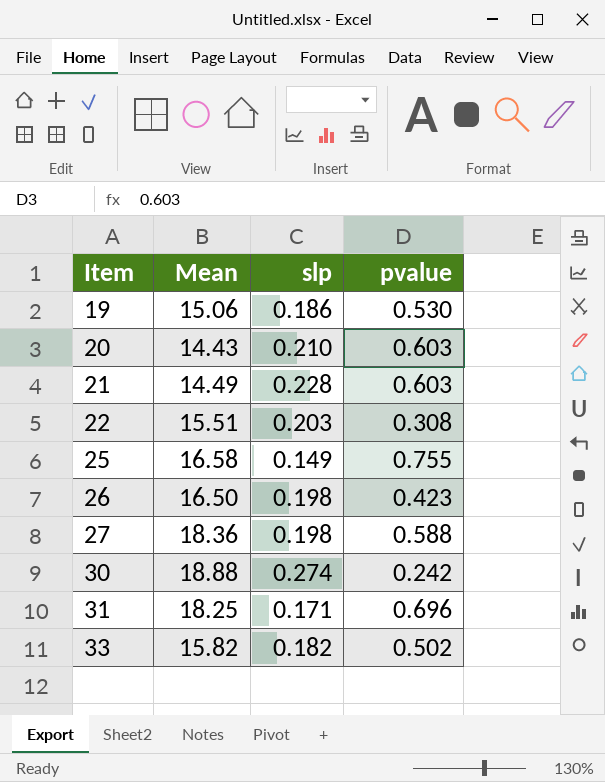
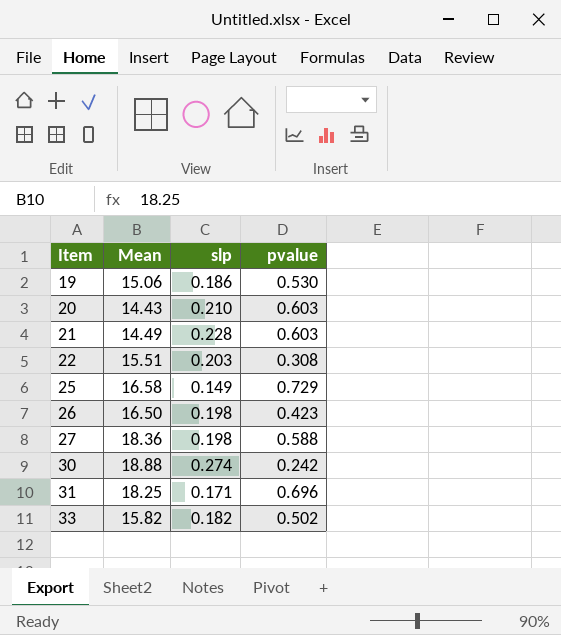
25 | pvalue: 0.755 -> 0.729

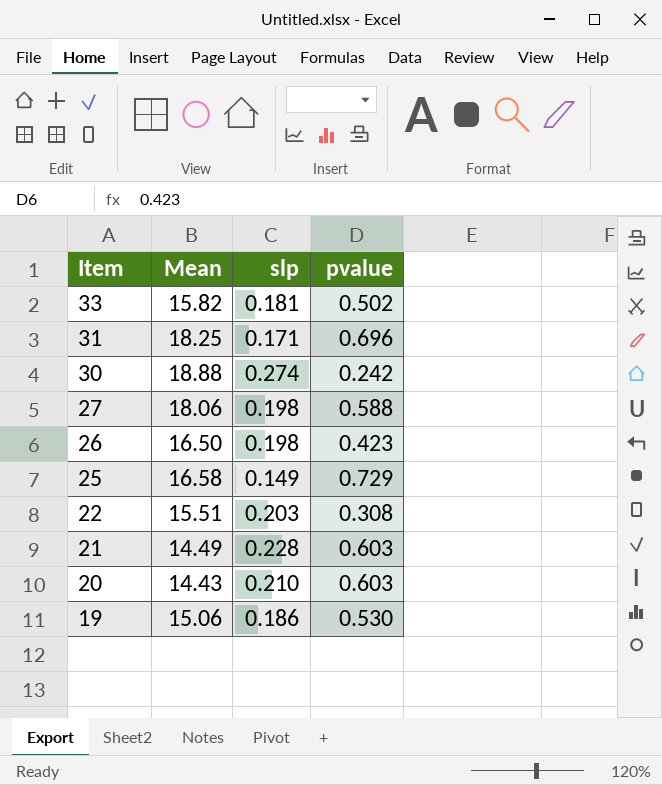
row order: Item ascending -> Item descending
33 | slp: 0.182 -> 0.181
27 | Mean: 18.36 -> 18.06

